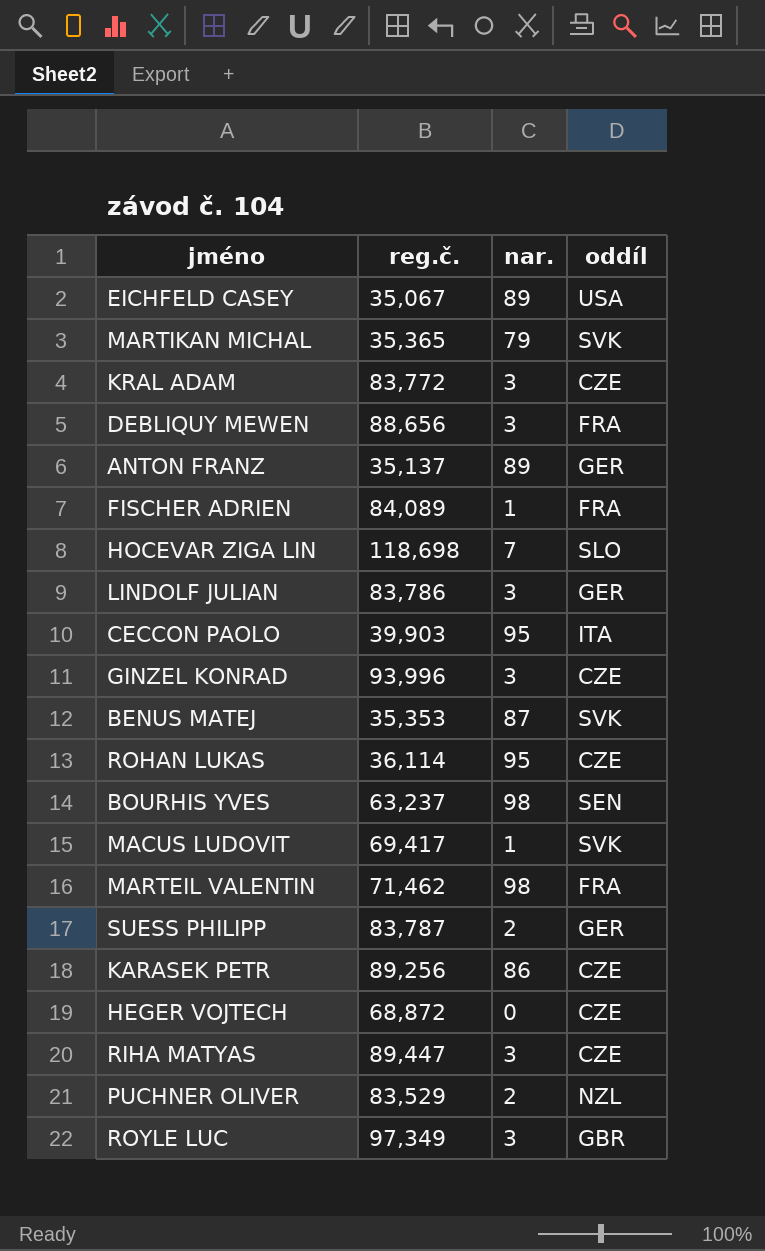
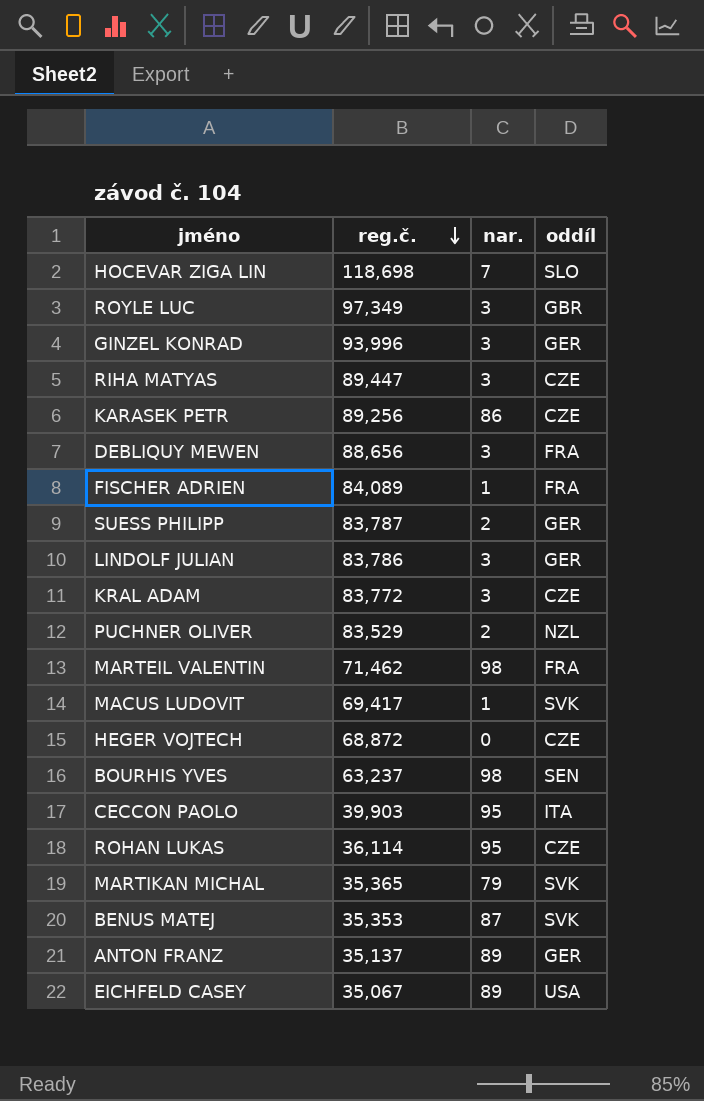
row order: none -> reg.č. descending
GINZEL KONRAD | oddíl: CZE -> GER

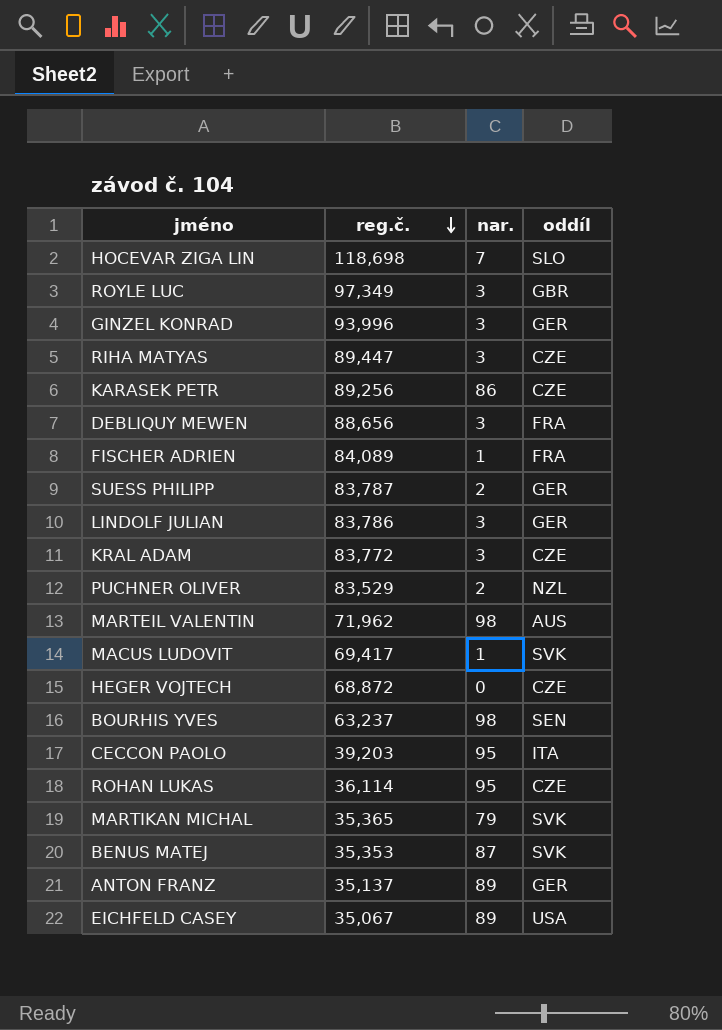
MARTEIL VALENTIN | reg.č.: 71,462 -> 71,962
MARTEIL VALENTIN | oddíl: FRA -> AUS
CECCON PAOLO | reg.č.: 39,903 -> 39,203

